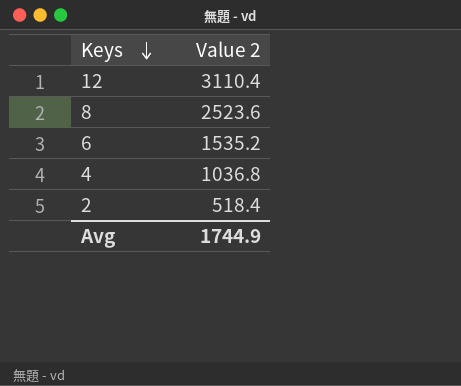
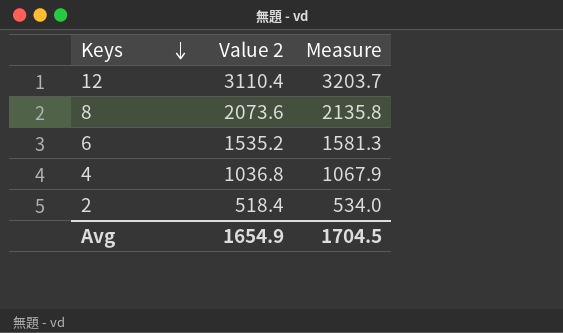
column Measure | formula: none -> [Value 2] * 1.03
8 | Value 2: 2523.6 -> 2073.6
Avg | Value 2: 1744.9 -> 1654.9

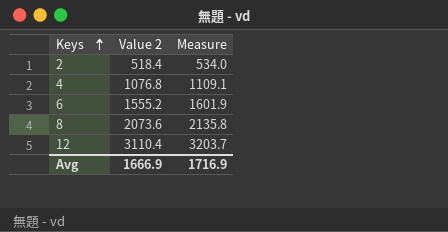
row order: Keys descending -> Keys ascending
4 | Value 2: 1036.8 -> 1076.8
4 | Measure: 1067.9 -> 1109.1
6 | Value 2: 1535.2 -> 1555.2
6 | Measure: 1581.3 -> 1601.9
Avg | Value 2: 1654.9 -> 1666.9
Avg | Measure: 1704.5 -> 1716.9

